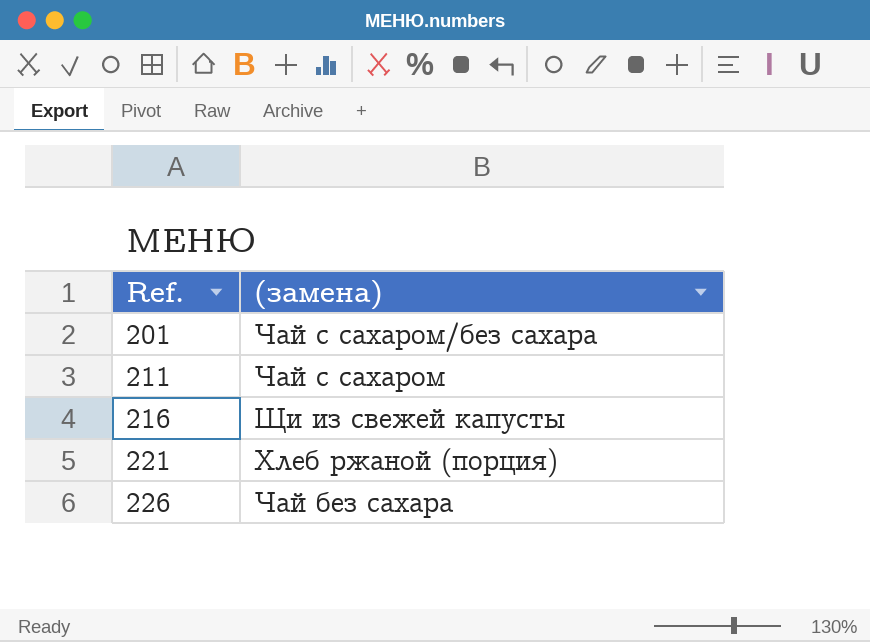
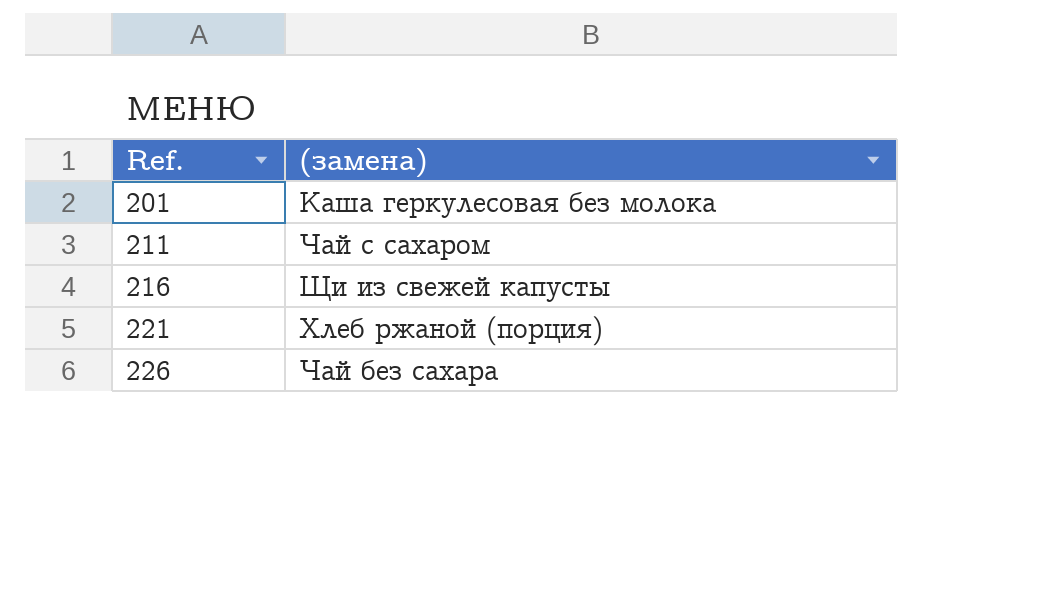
201 | (замена): Чай с сахаром/без сахара -> Каша геркулесовая без молока

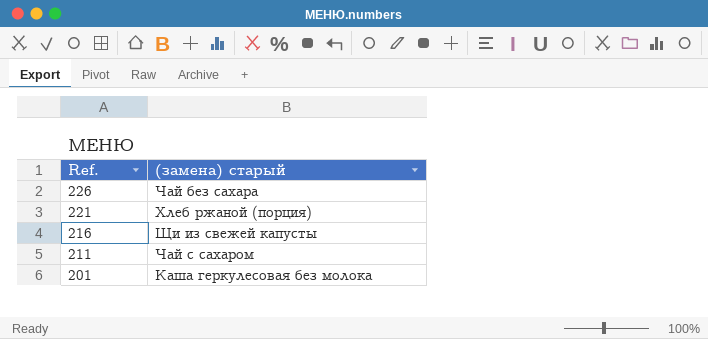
row order: Ref. ascending -> Ref. descending
column name: (замена) -> (замена) старый

